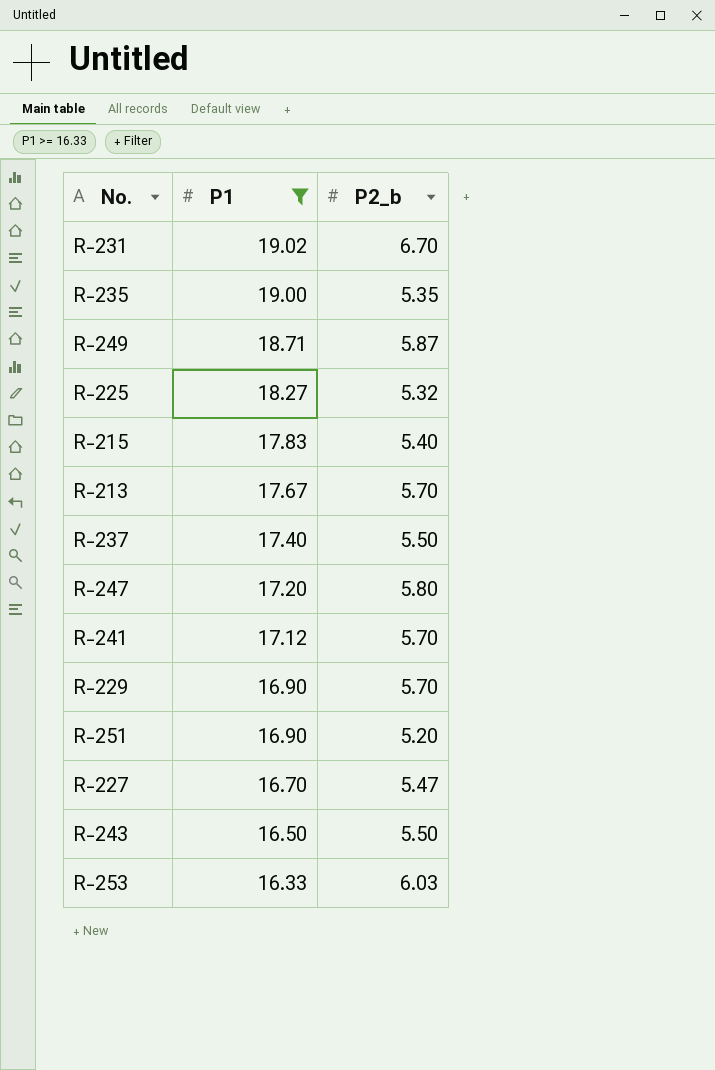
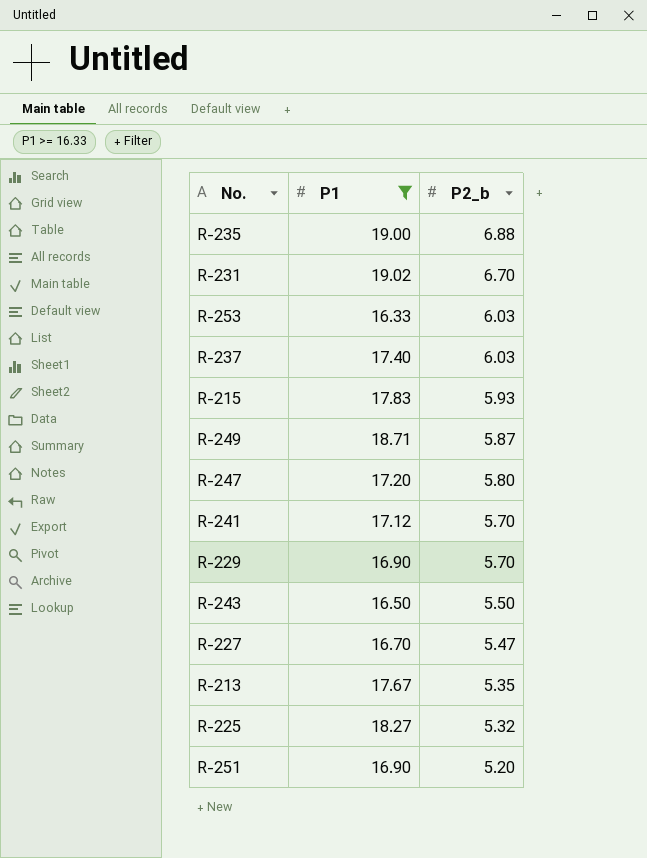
row order: P1 descending -> P2_b descending
R-235 | P2_b: 5.35 -> 6.88
R-237 | P2_b: 5.50 -> 6.03
R-215 | P2_b: 5.40 -> 5.93
R-213 | P2_b: 5.70 -> 5.35

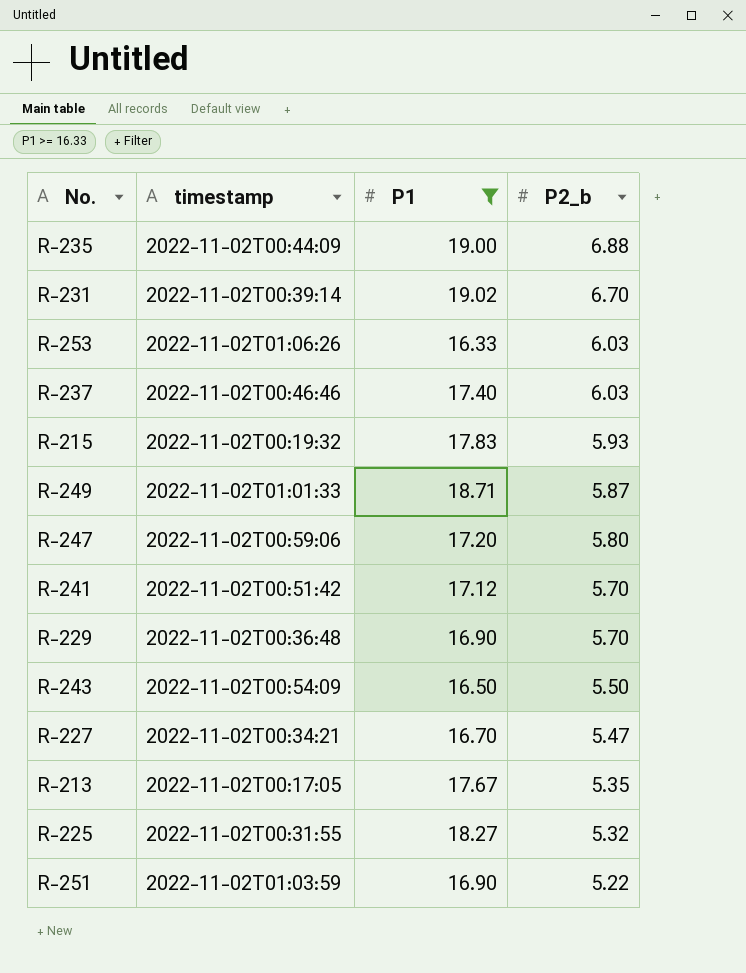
column timestamp | position: none -> 2
R-251 | P2_b: 5.20 -> 5.22

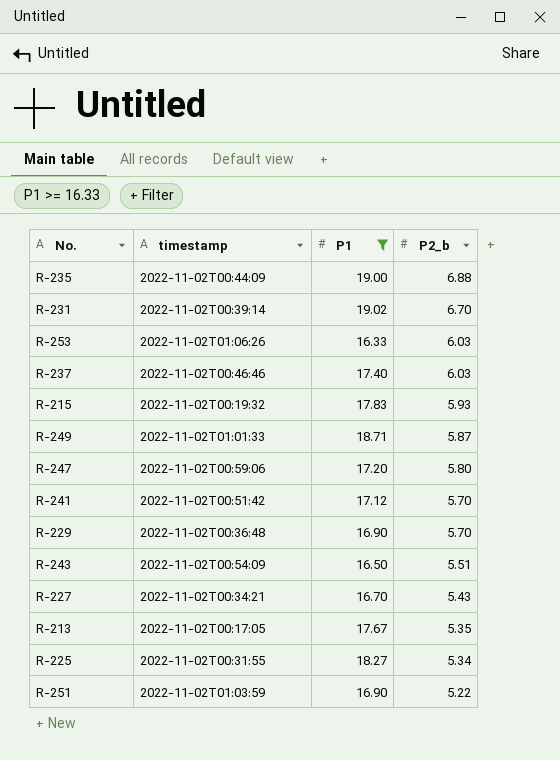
R-243 | P2_b: 5.50 -> 5.51
R-227 | P2_b: 5.47 -> 5.43
R-225 | P2_b: 5.32 -> 5.34

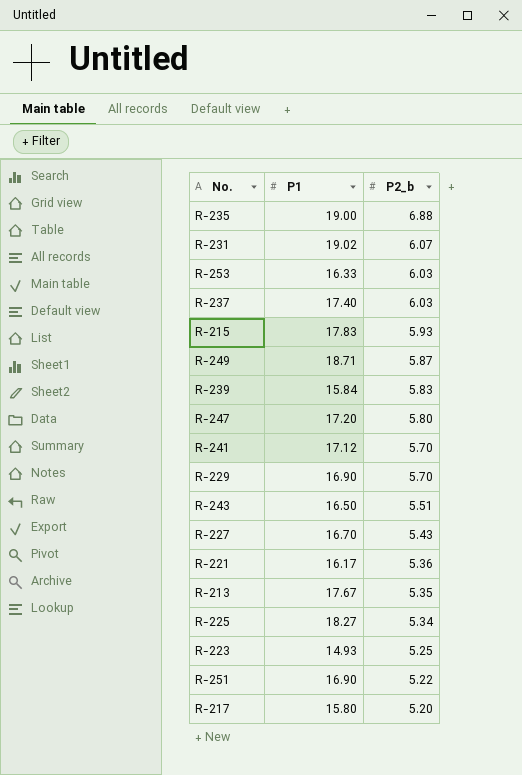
filter: P1 >= 16.33 -> none
column timestamp | position: 2 -> none
R-231 | P2_b: 6.70 -> 6.07

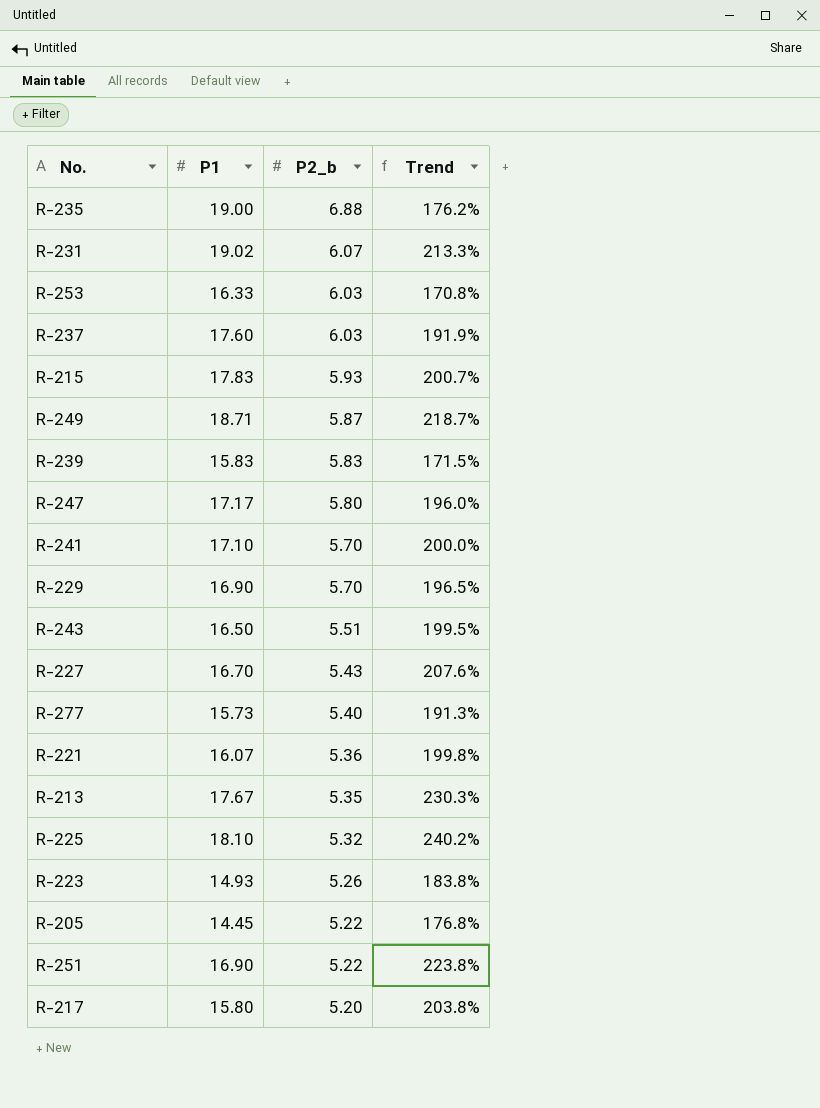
column Trend | formula: none -> ([P1] - [P2_b]) / [P2_b]
R-237 | P1: 17.40 -> 17.60
R-239 | P1: 15.84 -> 15.83
R-247 | P1: 17.20 -> 17.17
R-241 | P1: 17.12 -> 17.10
row R-277: none -> 15.73 | 5.40 | 191.3%
R-221 | P1: 16.17 -> 16.07
R-225 | P1: 18.27 -> 18.10
R-225 | P2_b: 5.34 -> 5.32
R-223 | P2_b: 5.25 -> 5.26
row R-205: none -> 14.45 | 5.22 | 176.8%

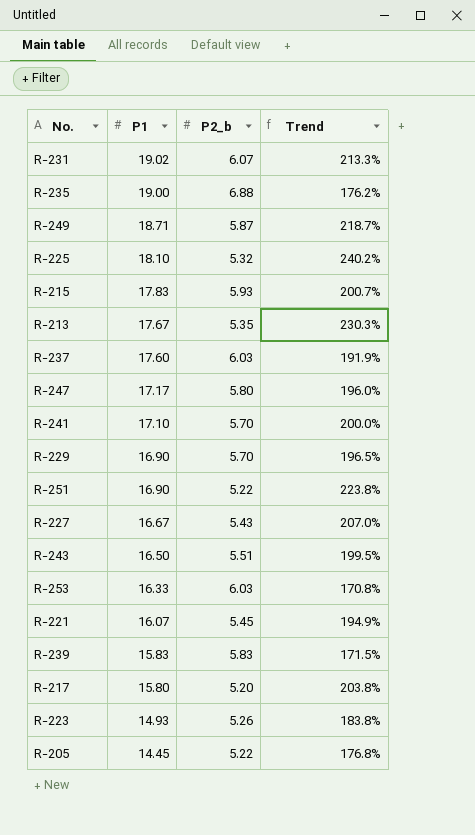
row order: P2_b descending -> P1 descending
row R-277: 15.73 | 5.40 | 191.3% -> none
R-227 | P1: 16.70 -> 16.67
R-227 | Trend: 207.6% -> 207.0%
R-221 | P2_b: 5.36 -> 5.45
R-221 | Trend: 199.8% -> 194.9%

